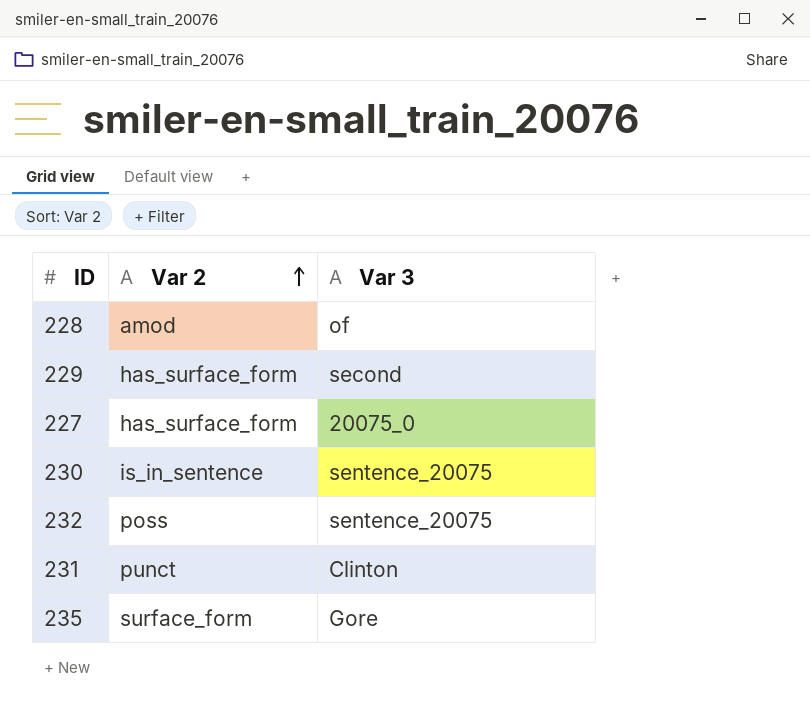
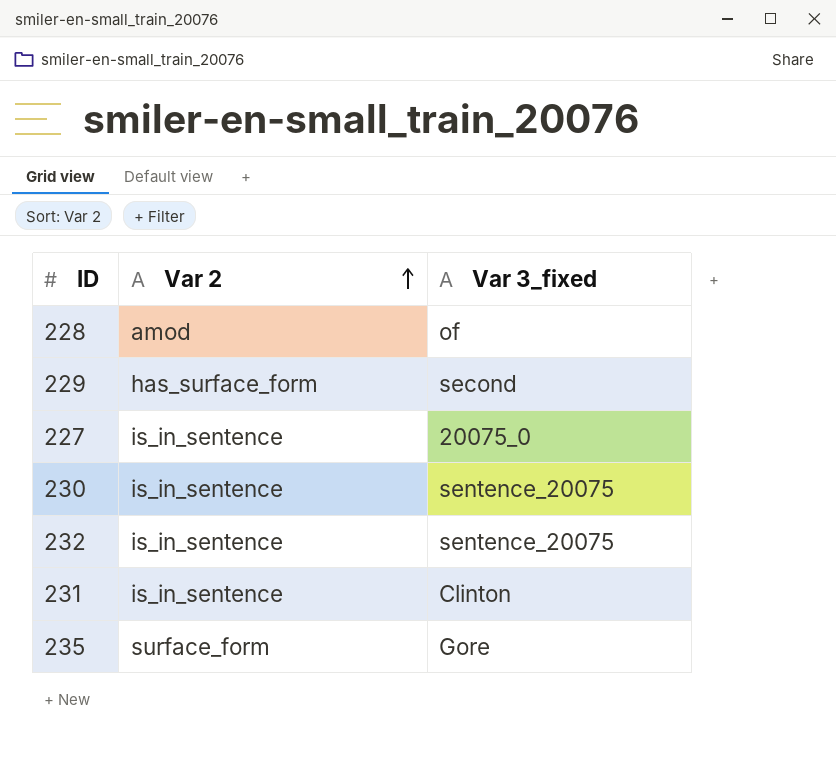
column name: Var 3 -> Var 3_fixed
227 | Var 2: has_surface_form -> is_in_sentence
232 | Var 2: poss -> is_in_sentence
231 | Var 2: punct -> is_in_sentence

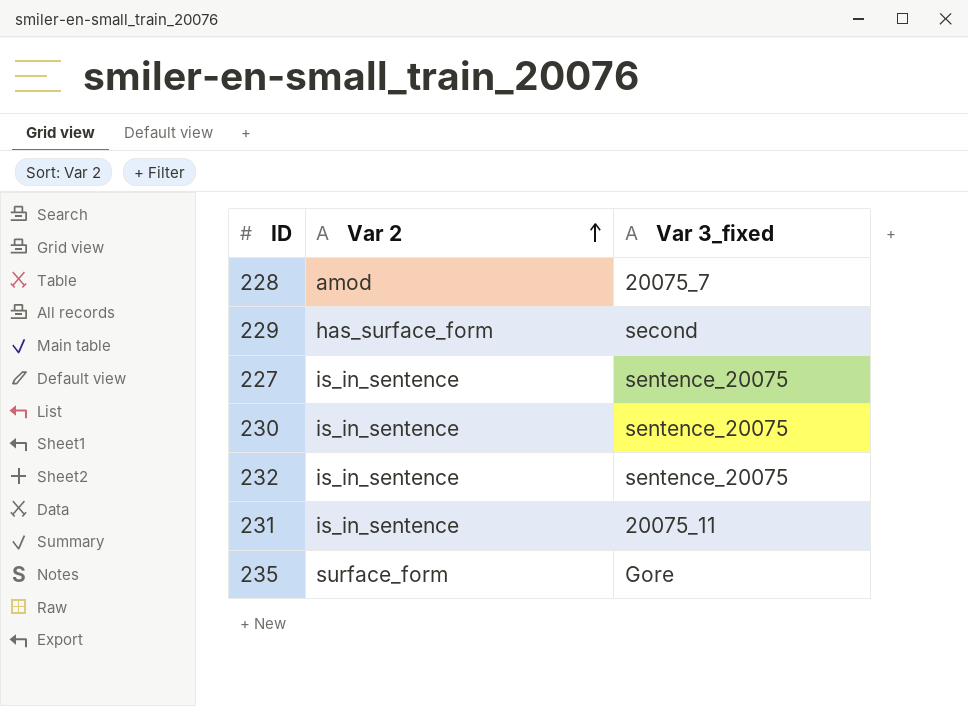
228 | Var 3_fixed: of -> 20075_7
227 | Var 3_fixed: 20075_0 -> sentence_20075
231 | Var 3_fixed: Clinton -> 20075_11

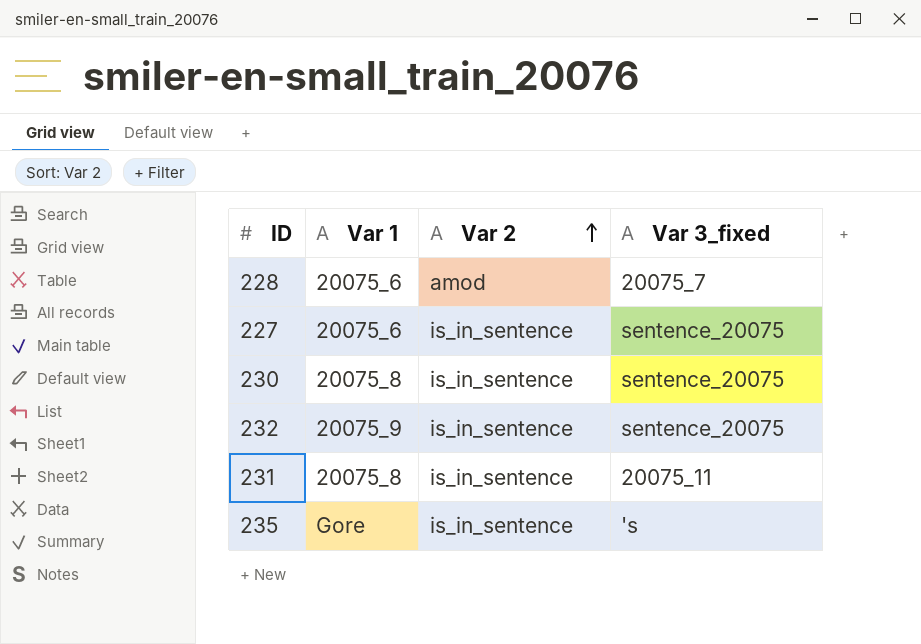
column Var 1 | position: none -> 2
row 229: has_surface_form | second -> none
235 | Var 2: surface_form -> is_in_sentence
235 | Var 3_fixed: Gore -> 's

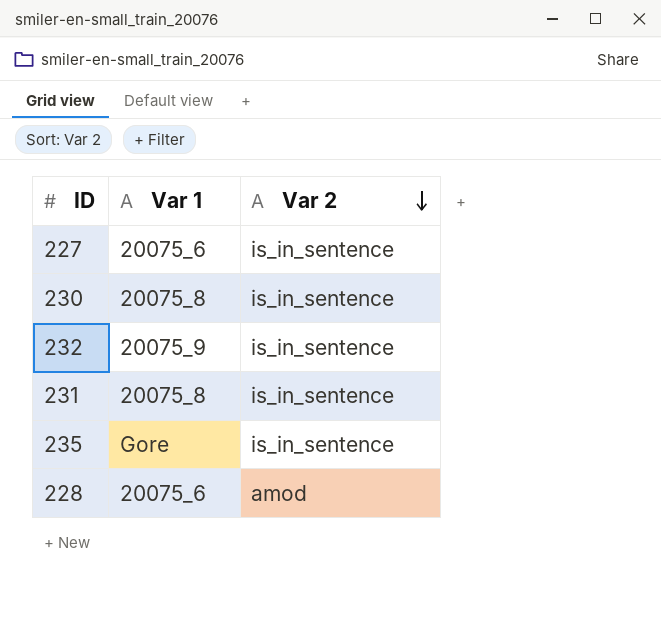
row order: Var 2 ascending -> Var 2 descending
column Var 3_fixed | position: 4 -> none

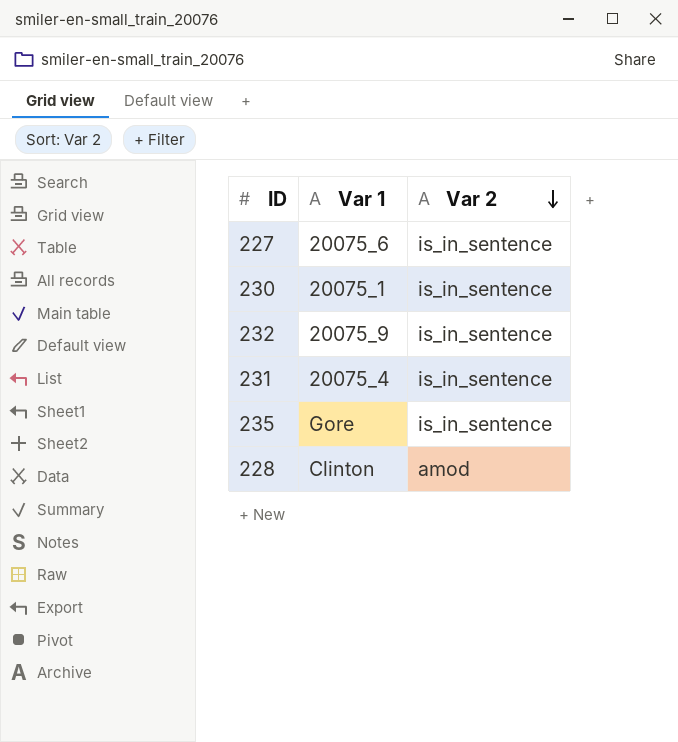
230 | Var 1: 20075_8 -> 20075_1
231 | Var 1: 20075_8 -> 20075_4
228 | Var 1: 20075_6 -> Clinton

